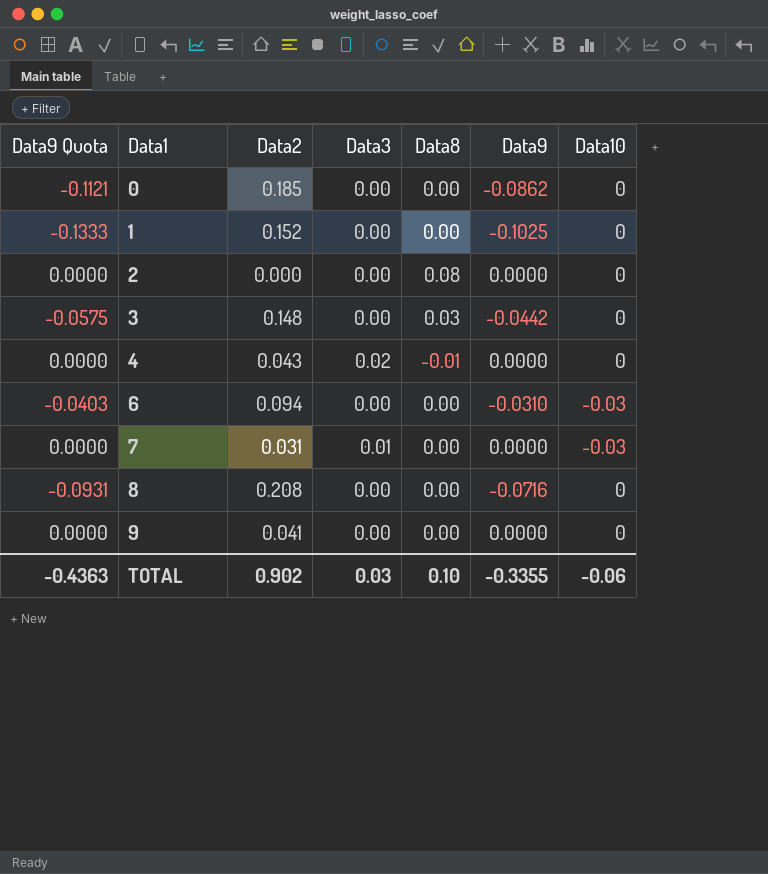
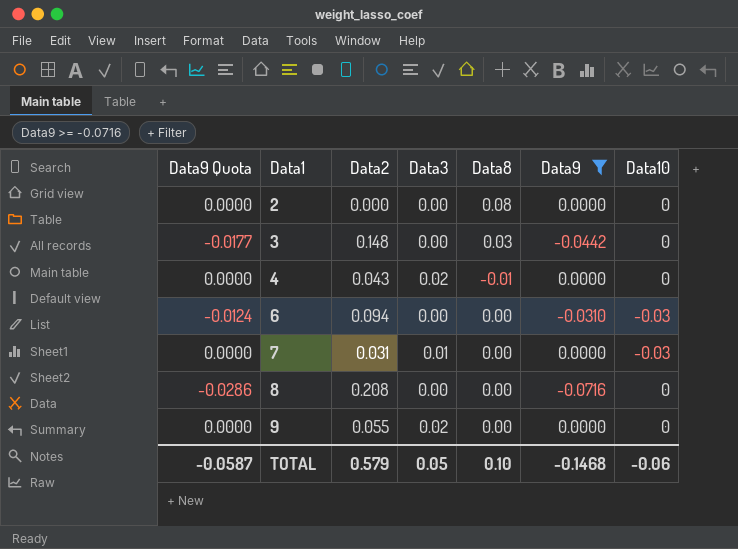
filter: none -> Data9 >= -0.0716
column Data9 Quota | formula: [Data9] * 1.3 -> [Data9] * 0.4
9 | Data2: 0.041 -> 0.055
9 | Data3: 0.00 -> 0.02
TOTAL | Data9 Quota: -0.4363 -> -0.0587
TOTAL | Data2: 0.902 -> 0.579
TOTAL | Data3: 0.03 -> 0.05
TOTAL | Data9: -0.3355 -> -0.1468

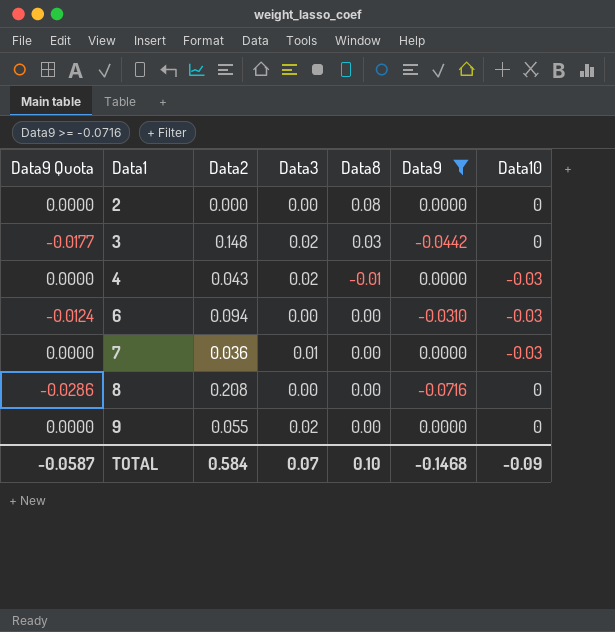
3 | Data3: 0.00 -> 0.02
4 | Data10: 0 -> -0.03
7 | Data2: 0.031 -> 0.036
TOTAL | Data2: 0.579 -> 0.584
TOTAL | Data3: 0.05 -> 0.07
TOTAL | Data10: -0.06 -> -0.09

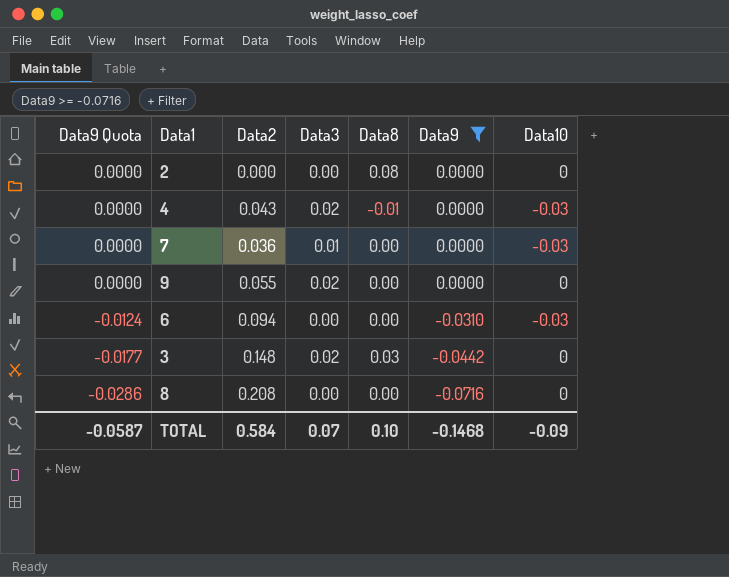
row order: Data1 ascending -> Data9 Quota descending

